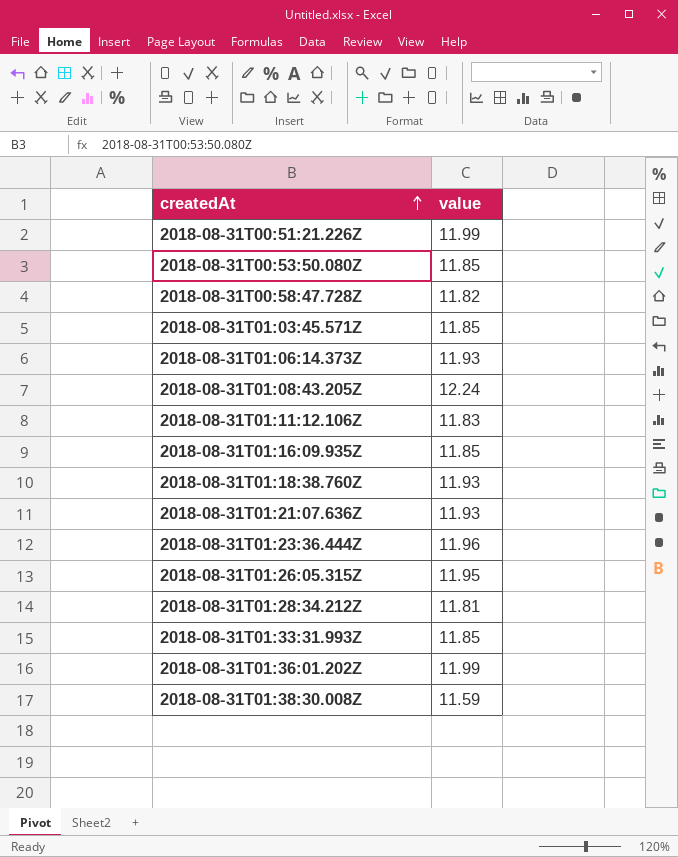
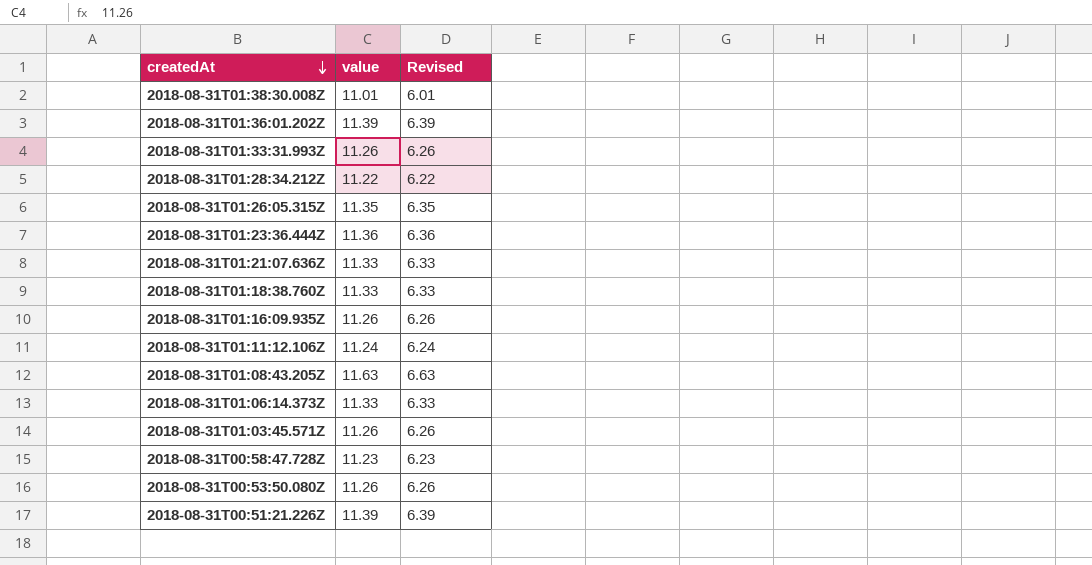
row order: createdAt ascending -> createdAt descending
column Revised | formula: none -> [value] - 5
2018-08-31T01:38:30.008Z | value: 11.59 -> 11.01
2018-08-31T01:36:01.202Z | value: 11.99 -> 11.39
2018-08-31T01:33:31.993Z | value: 11.85 -> 11.26
2018-08-31T01:28:34.212Z | value: 11.81 -> 11.22
2018-08-31T01:26:05.315Z | value: 11.95 -> 11.35
2018-08-31T01:23:36.444Z | value: 11.96 -> 11.36
2018-08-31T01:21:07.636Z | value: 11.93 -> 11.33
2018-08-31T01:18:38.760Z | value: 11.93 -> 11.33
2018-08-31T01:16:09.935Z | value: 11.85 -> 11.26
2018-08-31T01:11:12.106Z | value: 11.83 -> 11.24
2018-08-31T01:08:43.205Z | value: 12.24 -> 11.63
2018-08-31T01:06:14.373Z | value: 11.93 -> 11.33
2018-08-31T01:03:45.571Z | value: 11.85 -> 11.26
2018-08-31T00:58:47.728Z | value: 11.82 -> 11.23
2018-08-31T00:53:50.080Z | value: 11.85 -> 11.26
2018-08-31T00:51:21.226Z | value: 11.99 -> 11.39

